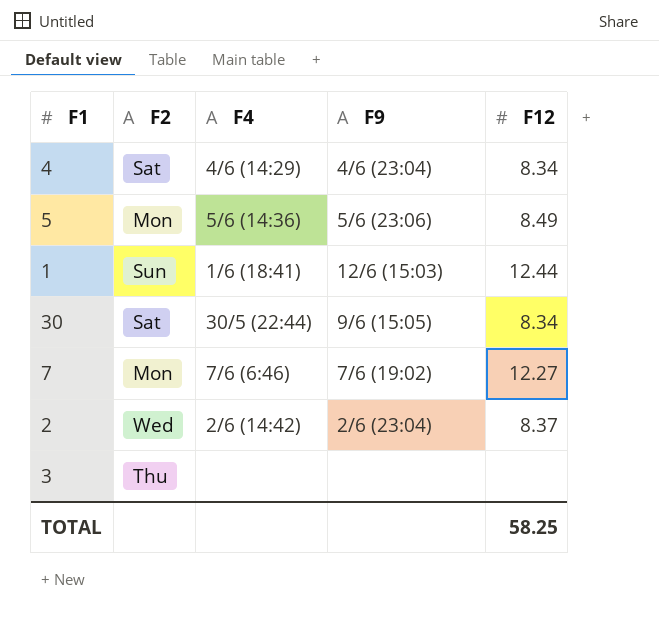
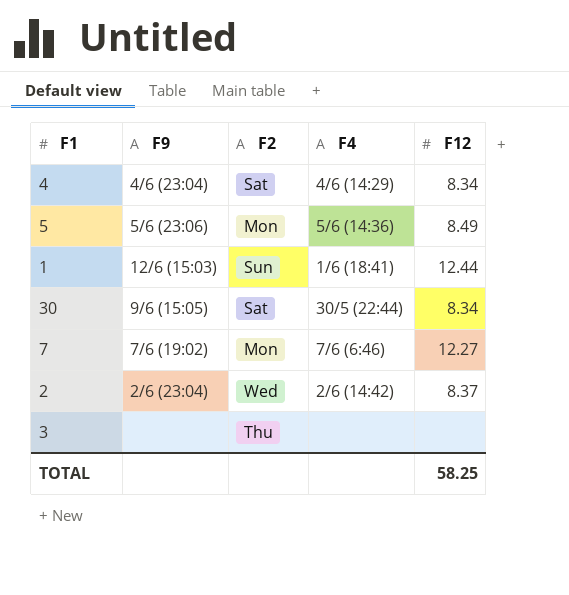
column F9 | position: 4 -> 2

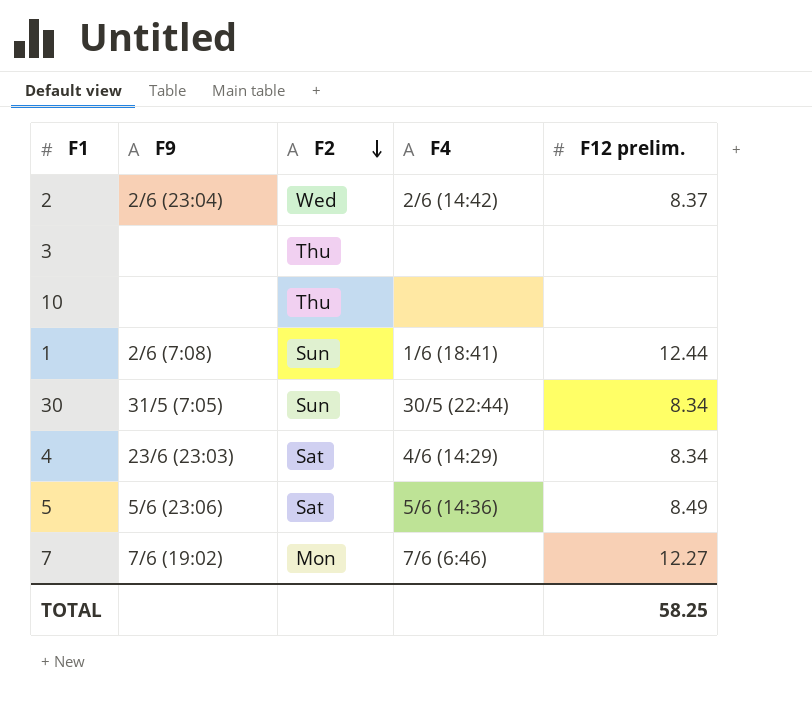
row order: none -> F2 descending
column name: F12 -> F12 prelim.
row 10: none -> none | Thu | none | none
1 | F9: 12/6 (15:03) -> 2/6 (7:08)
30 | F9: 9/6 (15:05) -> 31/5 (7:05)
30 | F2: Sat -> Sun
4 | F9: 4/6 (23:04) -> 23/6 (23:03)
5 | F2: Mon -> Sat

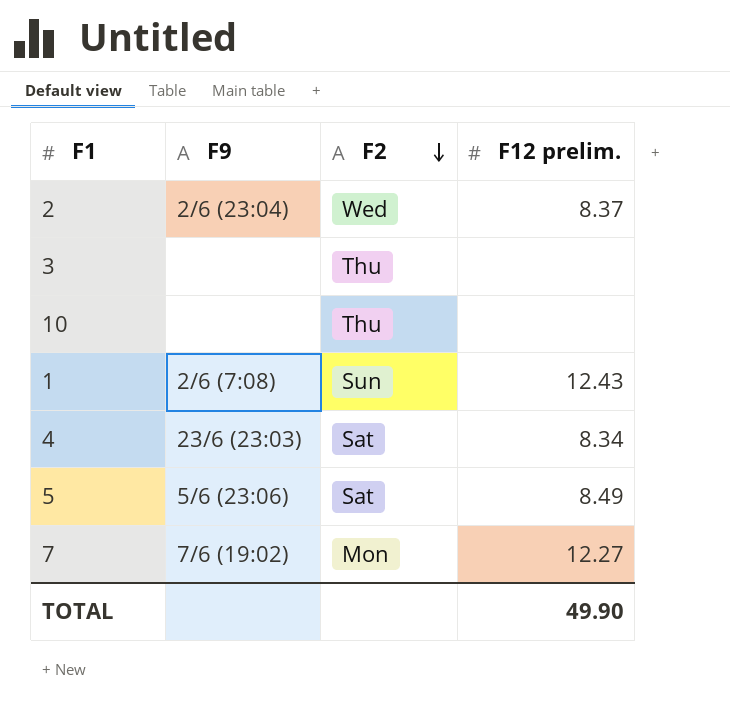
column F4 | position: 4 -> none
row 30: 31/5 (7:05) | Sun | 30/5 (22:44) | 8.34 -> none
1 | F12 prelim.: 12.44 -> 12.43
TOTAL | F12 prelim.: 58.25 -> 49.90

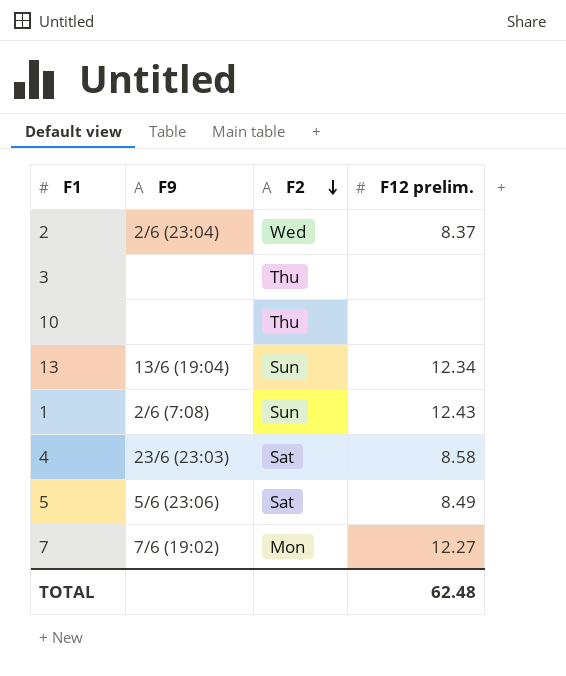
row 13: none -> 13/6 (19:04) | Sun | 12.34
4 | F12 prelim.: 8.34 -> 8.58
TOTAL | F12 prelim.: 49.90 -> 62.48

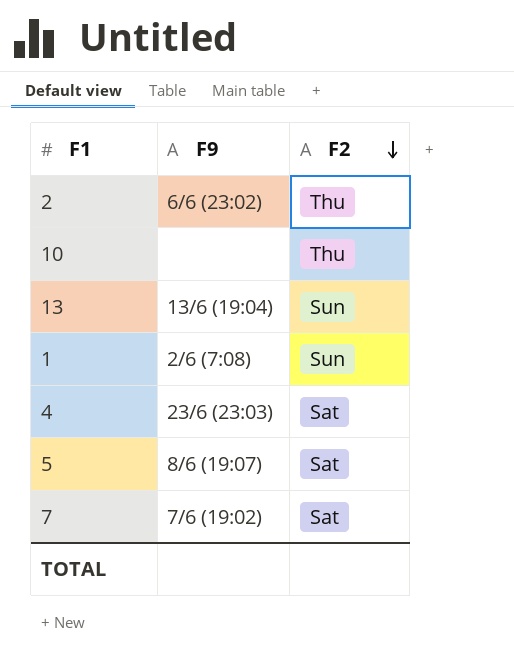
column F12 prelim. | position: 4 -> none
row 3: none | Thu | none -> none
2 | F9: 2/6 (23:04) -> 6/6 (23:02)
2 | F2: Wed -> Thu
5 | F9: 5/6 (23:06) -> 8/6 (19:07)
7 | F2: Mon -> Sat

